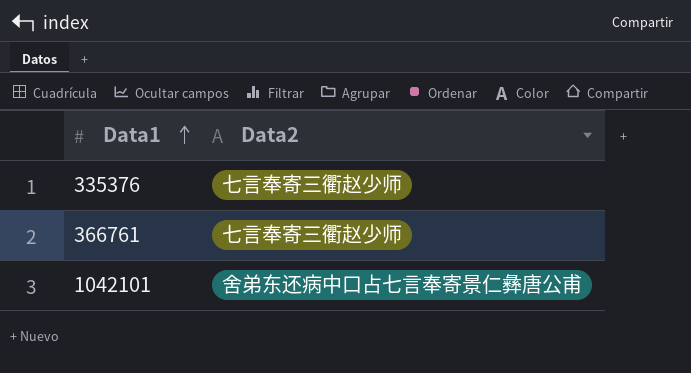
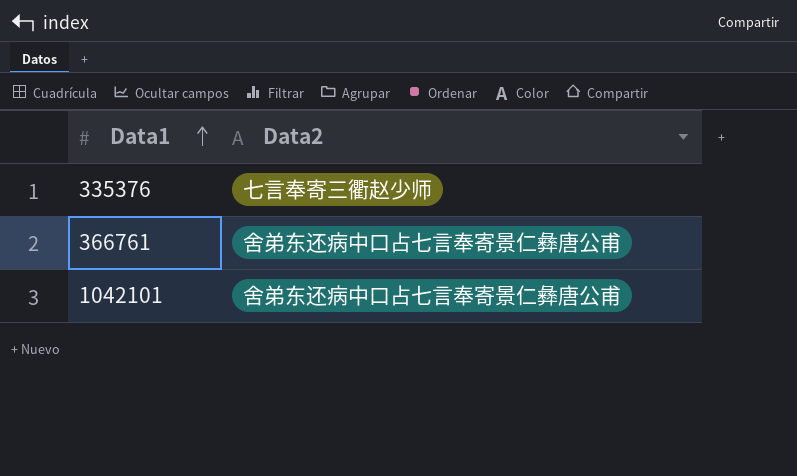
366761 | Data2: 七言奉寄三衢赵少师 -> 舍弟东还病中口占七言奉寄景仁彝唐公甫

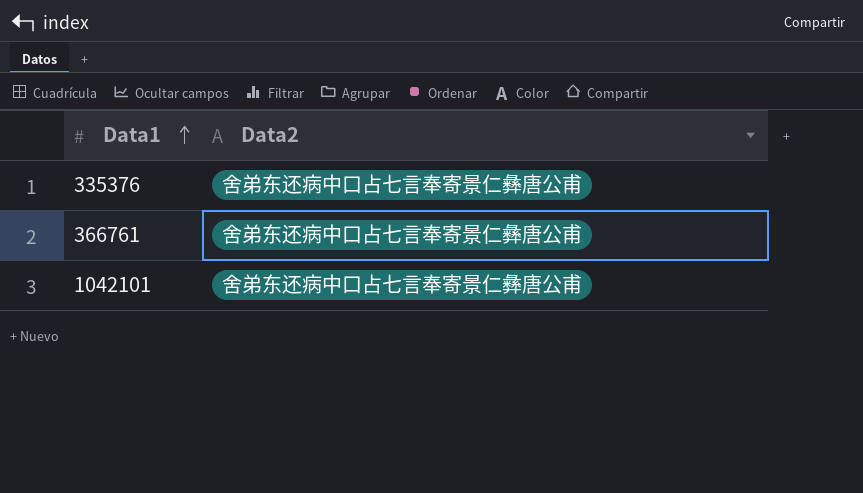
335376 | Data2: 七言奉寄三衢赵少师 -> 舍弟东还病中口占七言奉寄景仁彝唐公甫

